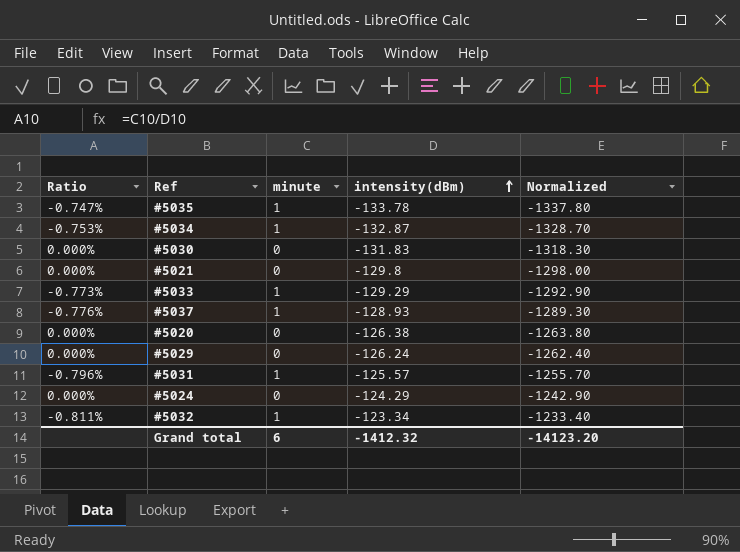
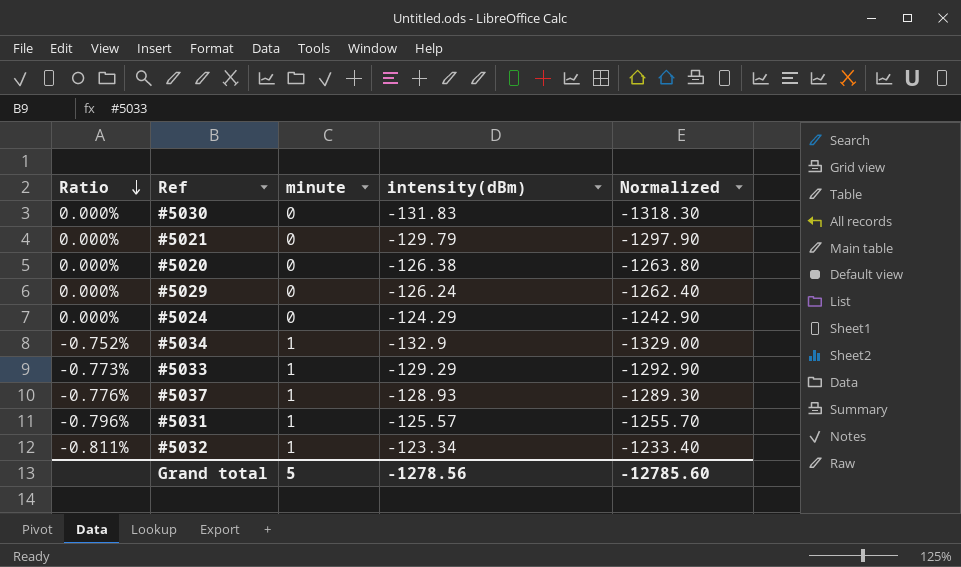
row order: intensity(dBm) ascending -> Ratio descending
row #5035: -0.747% | 1 | -133.78 | -1337.80 -> none
#5021 | intensity(dBm): -129.8 -> -129.79
#5021 | Normalized: -1298.00 -> -1297.90
#5034 | Ratio: -0.753% -> -0.752%
#5034 | intensity(dBm): -132.87 -> -132.9
#5034 | Normalized: -1328.70 -> -1329.00
Grand total | minute: 6 -> 5
Grand total | intensity(dBm): -1412.32 -> -1278.56
Grand total | Normalized: -14123.20 -> -12785.60

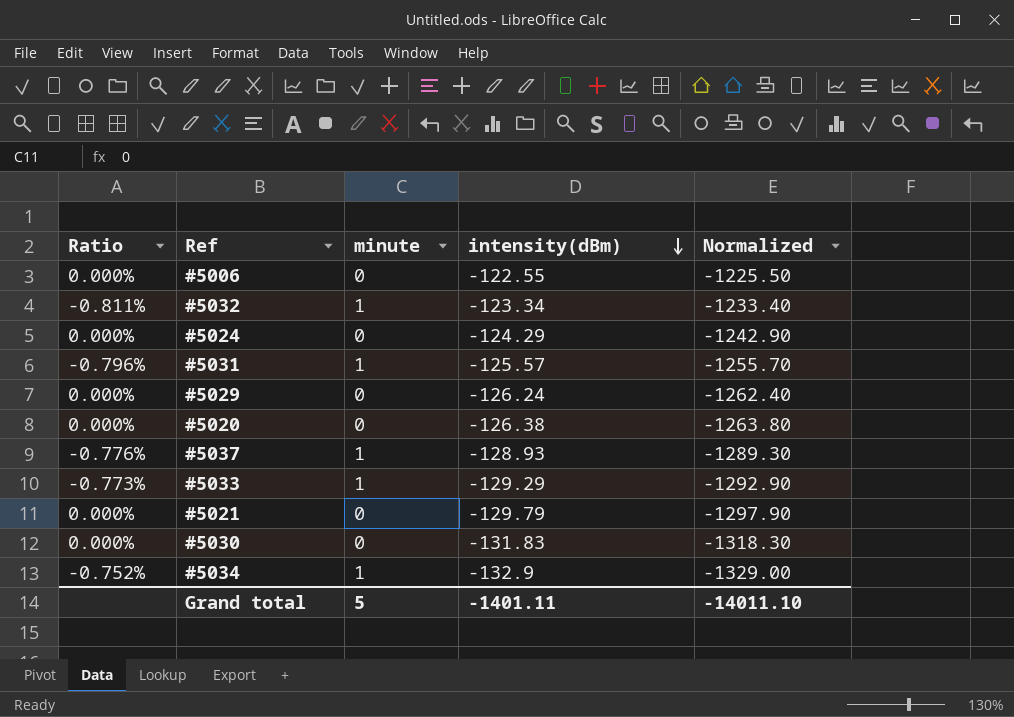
row order: Ratio descending -> intensity(dBm) descending
row #5006: none -> 0.000% | 0 | -122.55 | -1225.50
Grand total | intensity(dBm): -1278.56 -> -1401.11
Grand total | Normalized: -12785.60 -> -14011.10

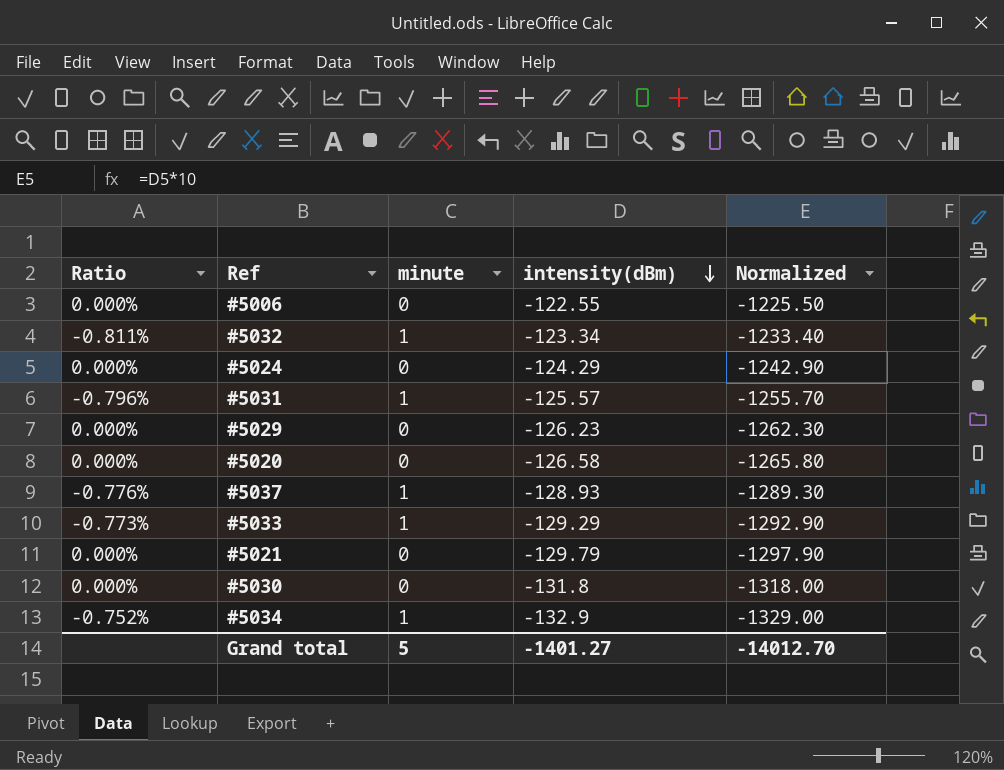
#5029 | intensity(dBm): -126.24 -> -126.23
#5029 | Normalized: -1262.40 -> -1262.30
#5020 | intensity(dBm): -126.38 -> -126.58
#5020 | Normalized: -1263.80 -> -1265.80
#5030 | intensity(dBm): -131.83 -> -131.8
#5030 | Normalized: -1318.30 -> -1318.00
Grand total | intensity(dBm): -1401.11 -> -1401.27
Grand total | Normalized: -14011.10 -> -14012.70

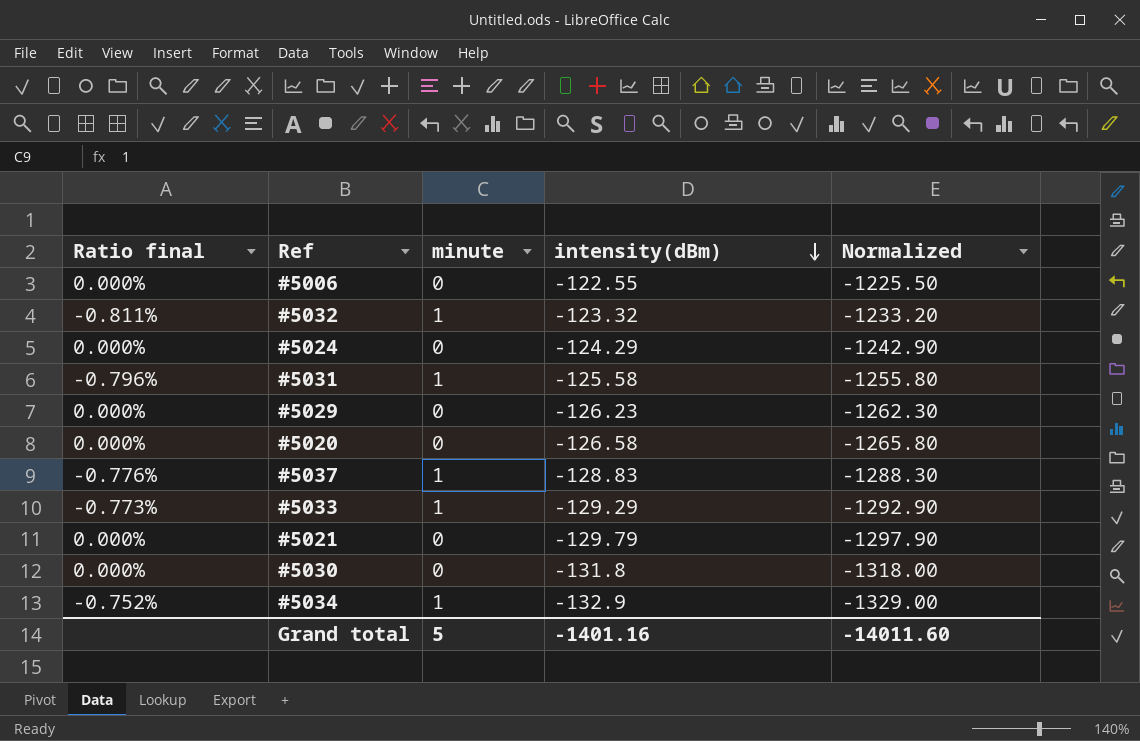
column name: Ratio -> Ratio final
#5032 | intensity(dBm): -123.34 -> -123.32
#5032 | Normalized: -1233.40 -> -1233.20
#5031 | intensity(dBm): -125.57 -> -125.58
#5031 | Normalized: -1255.70 -> -1255.80
#5037 | intensity(dBm): -128.93 -> -128.83
#5037 | Normalized: -1289.30 -> -1288.30
Grand total | intensity(dBm): -1401.27 -> -1401.16
Grand total | Normalized: -14012.70 -> -14011.60

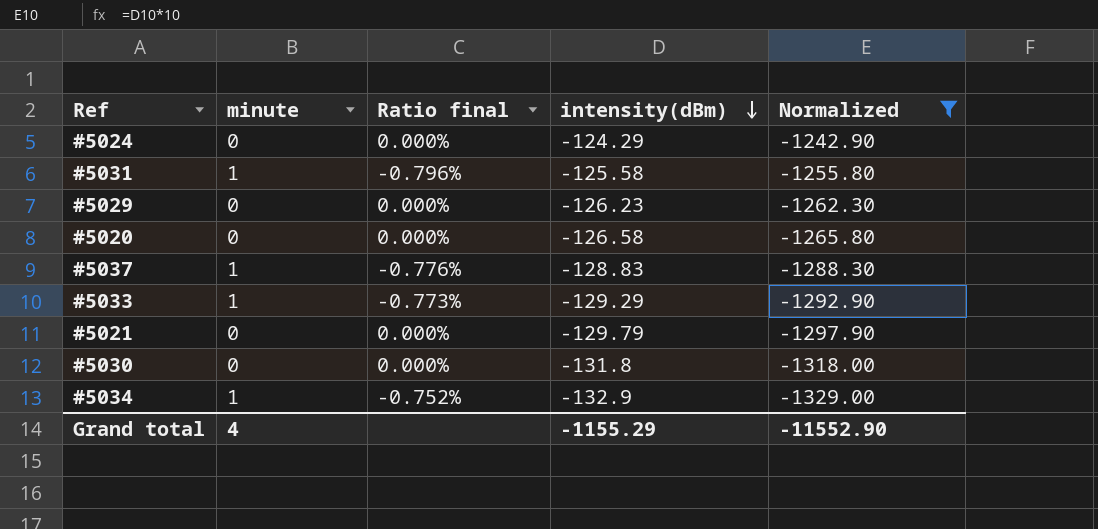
filter: none -> Normalized <= -1242.90
column Ratio final | position: 1 -> 3
Grand total | minute: 5 -> 4
Grand total | intensity(dBm): -1401.16 -> -1155.29
Grand total | Normalized: -14011.60 -> -11552.90

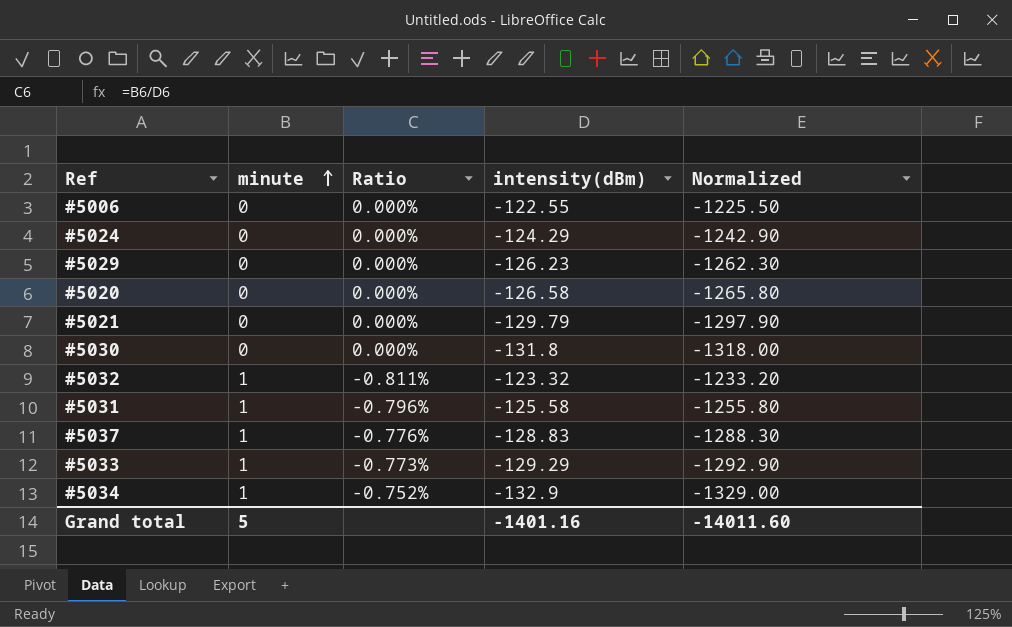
filter: Normalized <= -1242.90 -> none
row order: intensity(dBm) descending -> minute ascending
column name: Ratio final -> Ratio
Grand total | minute: 4 -> 5
Grand total | intensity(dBm): -1155.29 -> -1401.16
Grand total | Normalized: -11552.90 -> -14011.60

